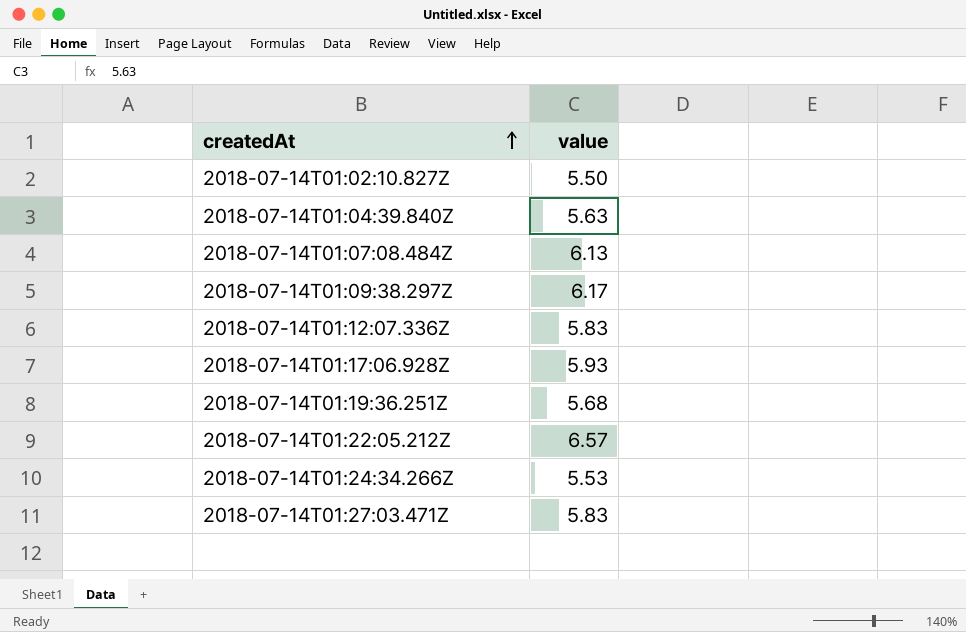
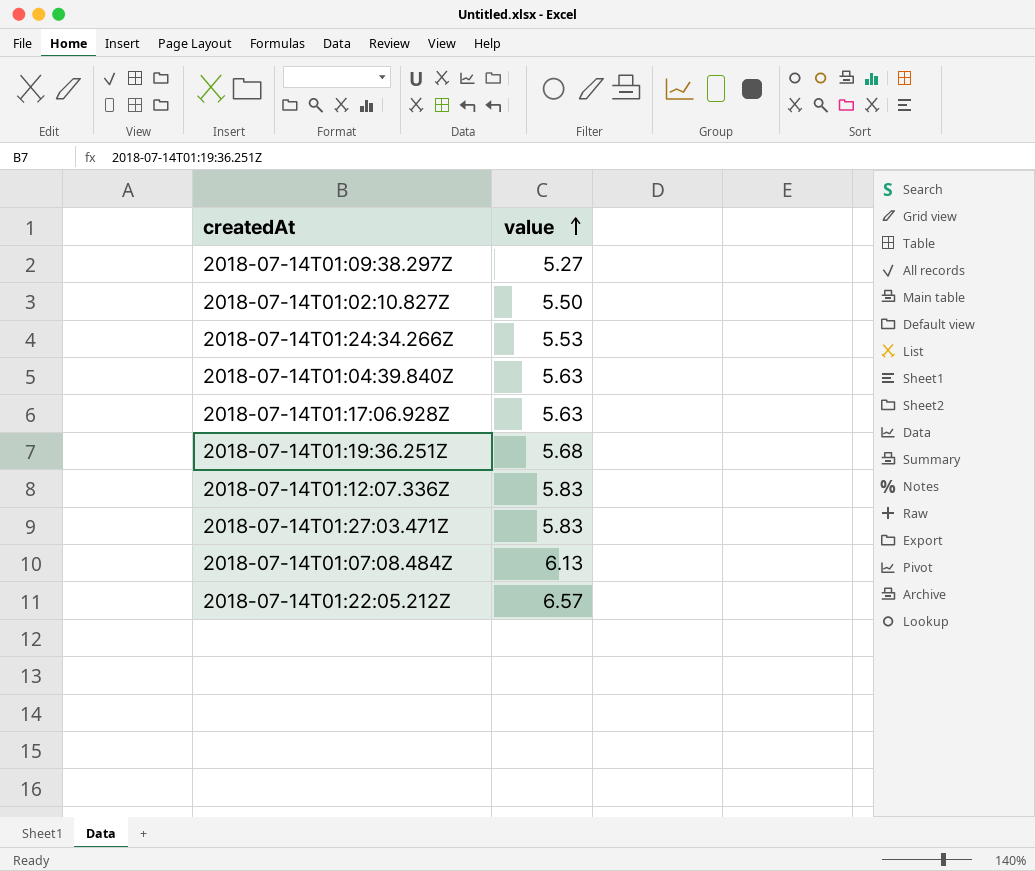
row order: createdAt ascending -> value ascending
2018-07-14T01:09:38.297Z | value: 6.17 -> 5.27
2018-07-14T01:17:06.928Z | value: 5.93 -> 5.63

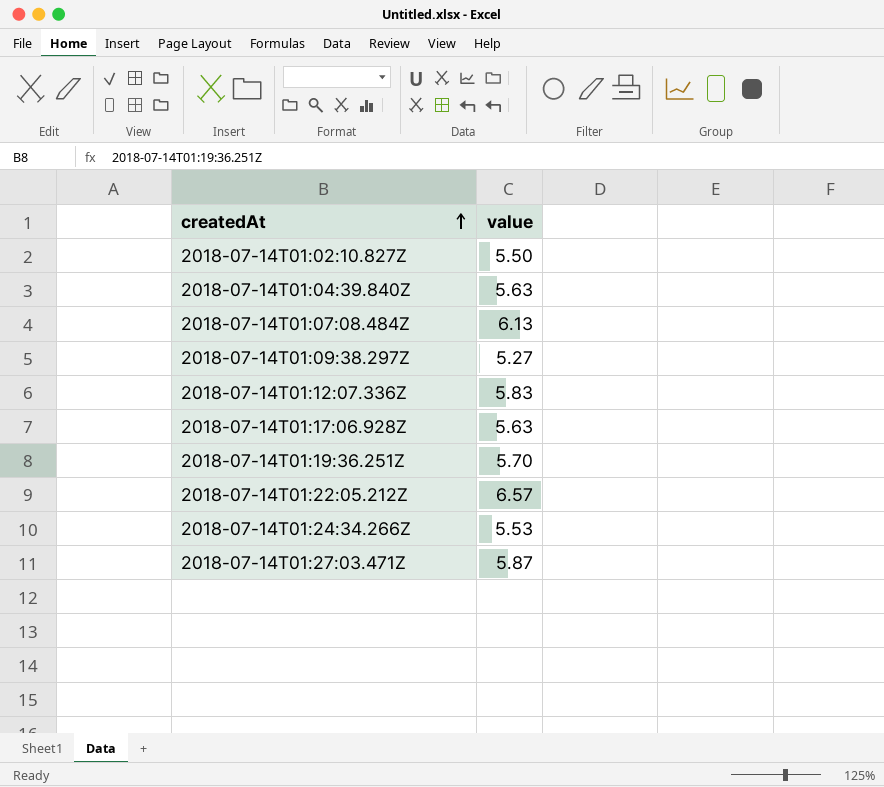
row order: value ascending -> createdAt ascending
2018-07-14T01:19:36.251Z | value: 5.68 -> 5.70
2018-07-14T01:27:03.471Z | value: 5.83 -> 5.87

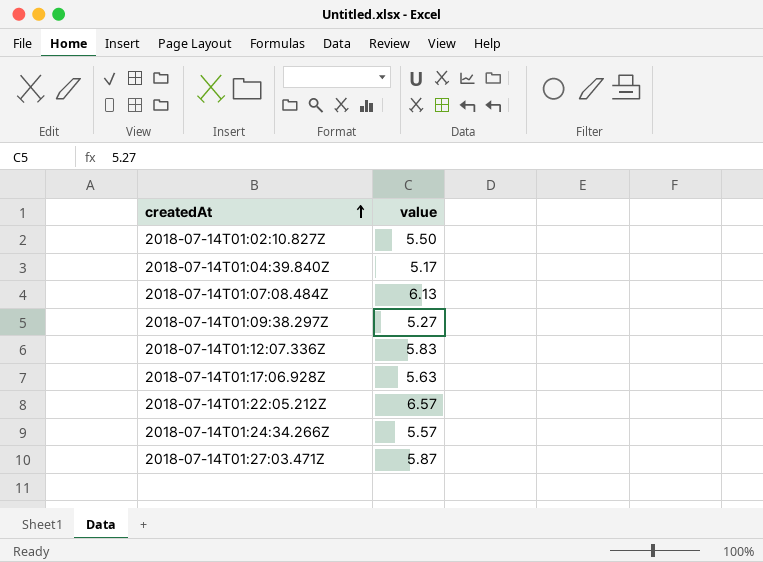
row 2018-07-14T01:19:36.251Z: 5.70 -> none
2018-07-14T01:04:39.840Z | value: 5.63 -> 5.17
2018-07-14T01:24:34.266Z | value: 5.53 -> 5.57

